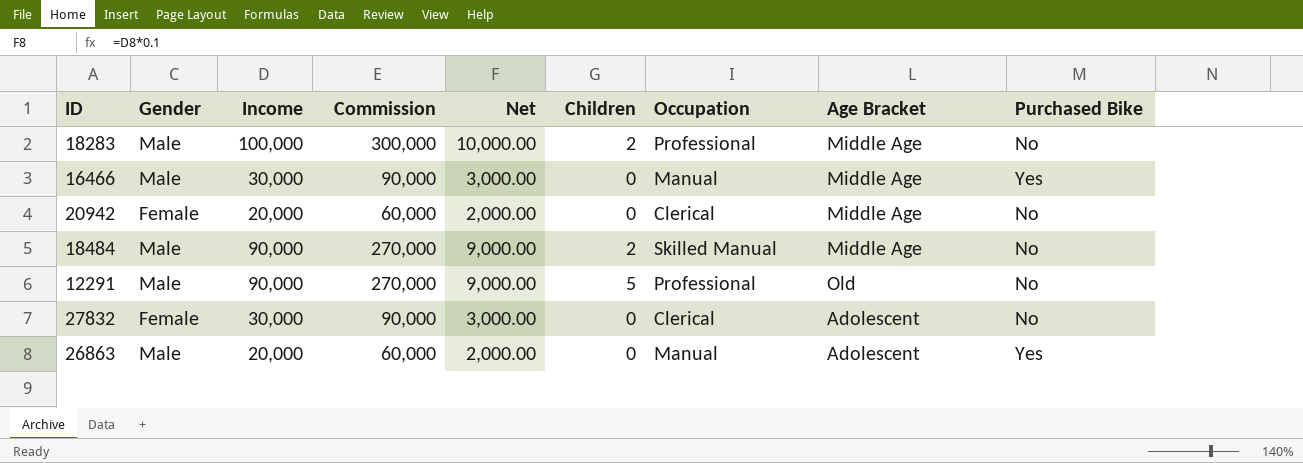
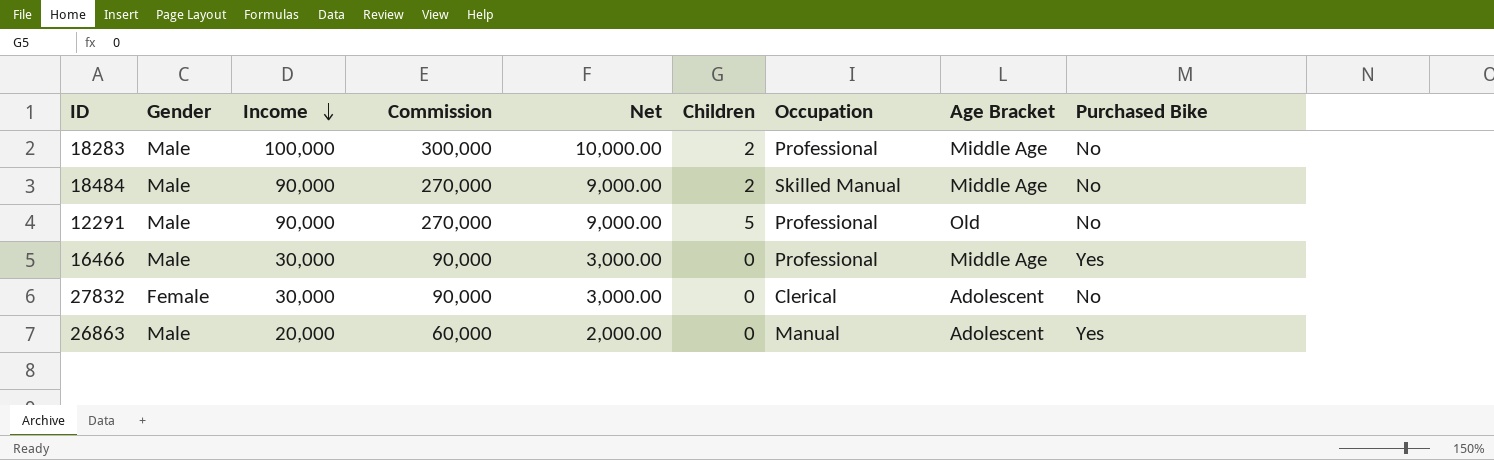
row order: none -> Income descending
row 20942: Female | 20,000 | 60,000 | 2,000.00 | 0 | Clerical | Middle Age | No -> none
16466 | Occupation: Manual -> Professional

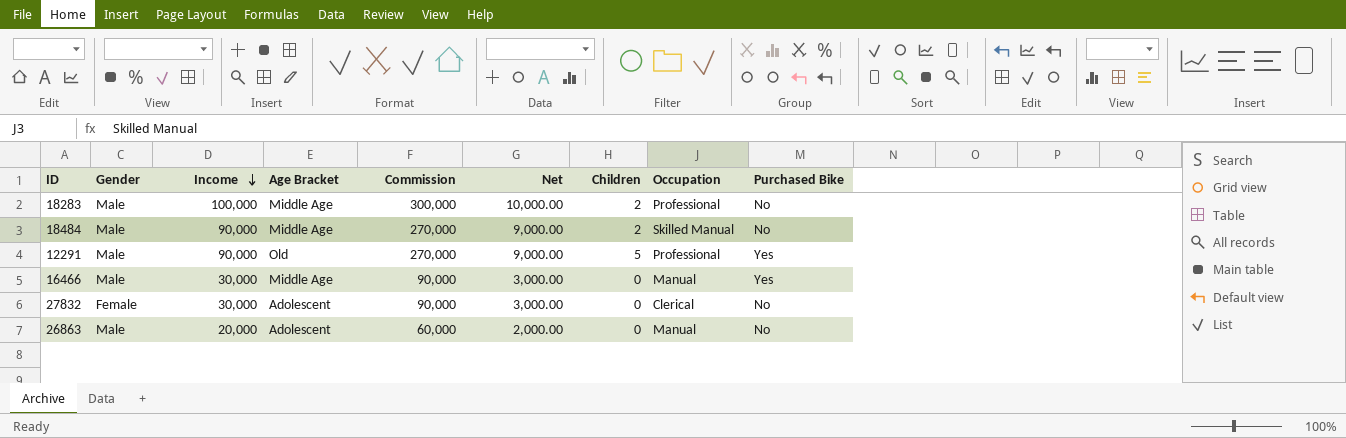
column Age Bracket | position: 8 -> 4
12291 | Purchased Bike: No -> Yes
16466 | Occupation: Professional -> Manual
26863 | Purchased Bike: Yes -> No

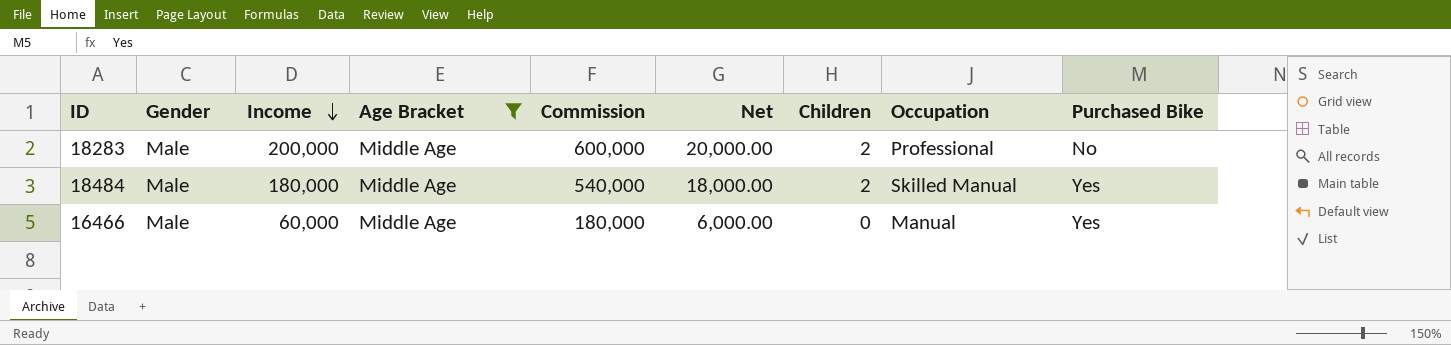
filter: none -> Age Bracket = Middle Age
18283 | Income: 100,000 -> 200,000
18283 | Commission: 300,000 -> 600,000
18283 | Net: 10,000.00 -> 20,000.00
18484 | Income: 90,000 -> 180,000
18484 | Commission: 270,000 -> 540,000
18484 | Net: 9,000.00 -> 18,000.00
18484 | Purchased Bike: No -> Yes
16466 | Income: 30,000 -> 60,000
16466 | Commission: 90,000 -> 180,000
16466 | Net: 3,000.00 -> 6,000.00

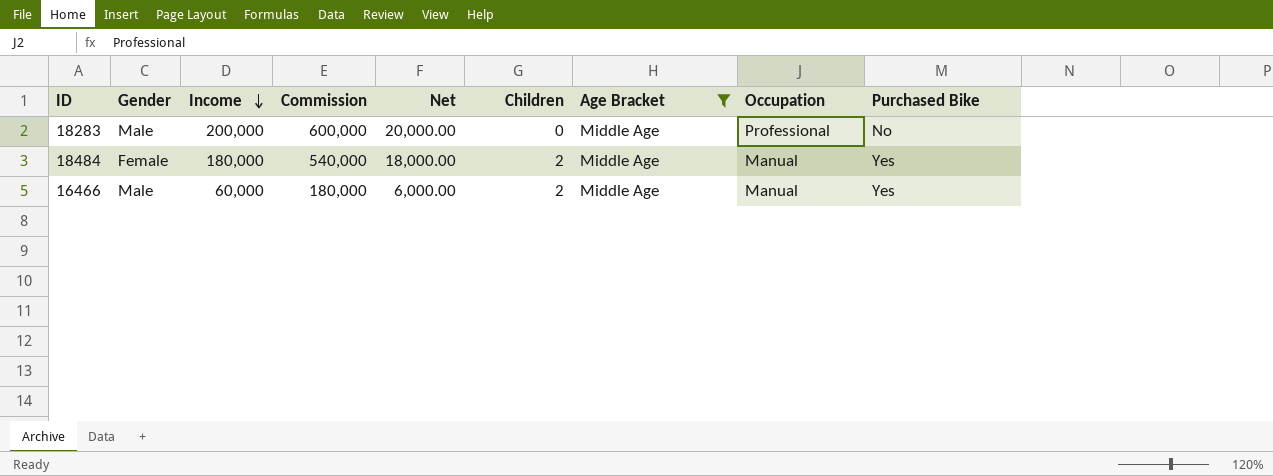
column Age Bracket | position: 4 -> 7
18283 | Children: 2 -> 0
18484 | Gender: Male -> Female
18484 | Occupation: Skilled Manual -> Manual
16466 | Children: 0 -> 2

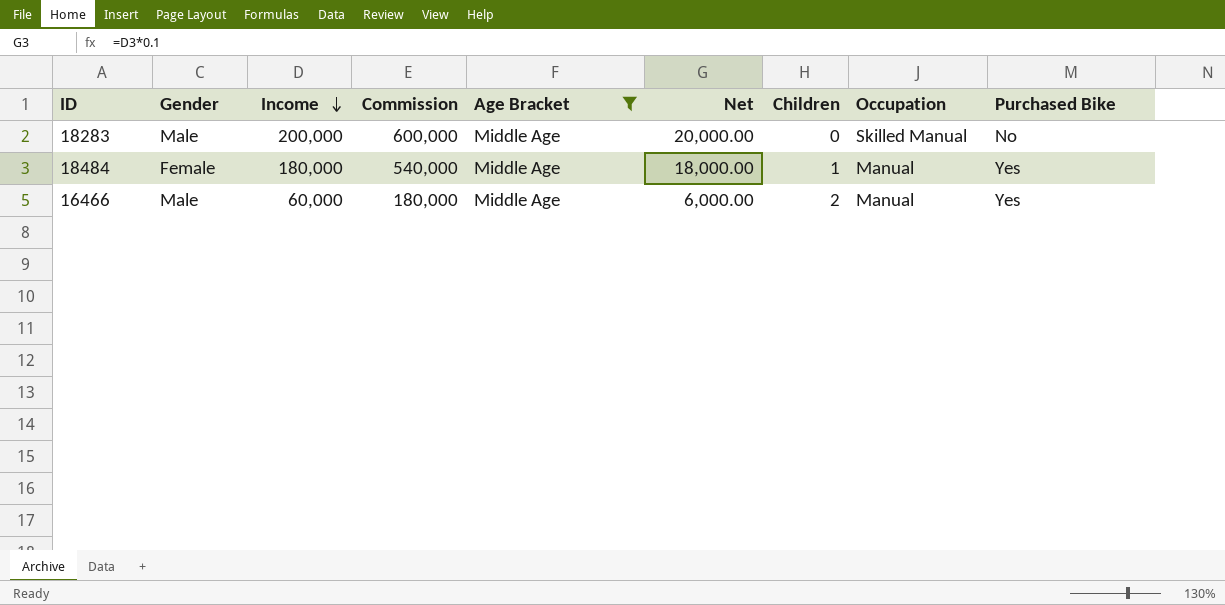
column Age Bracket | position: 7 -> 5
18283 | Occupation: Professional -> Skilled Manual
18484 | Children: 2 -> 1

